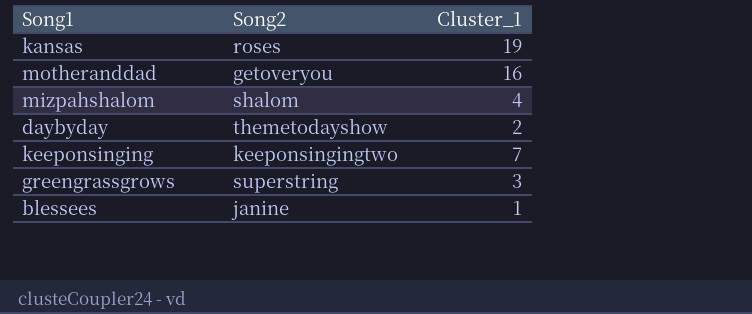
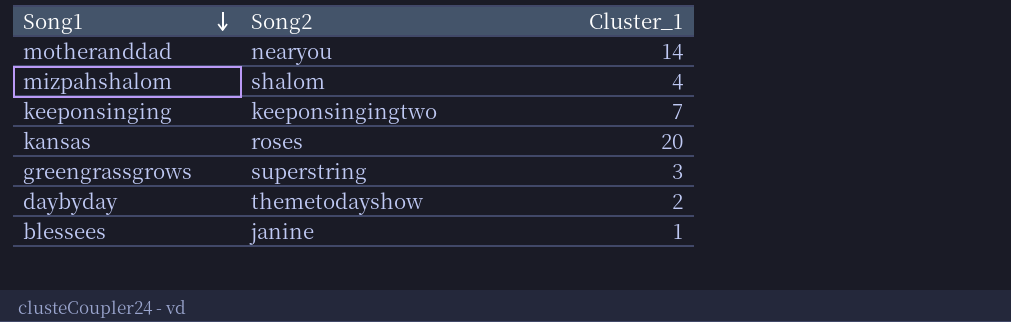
row order: none -> Song1 descending
motheranddad | Song2: getoveryou -> nearyou
motheranddad | Cluster_1: 16 -> 14
kansas | Cluster_1: 19 -> 20

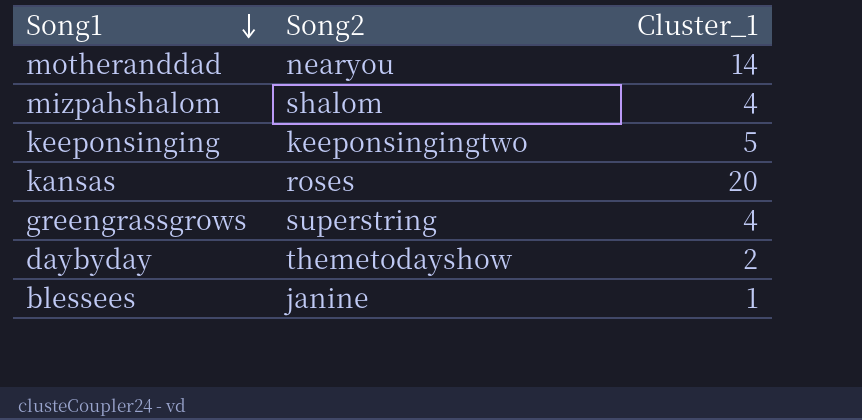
keeponsinging | Cluster_1: 7 -> 5
greengrassgrows | Cluster_1: 3 -> 4

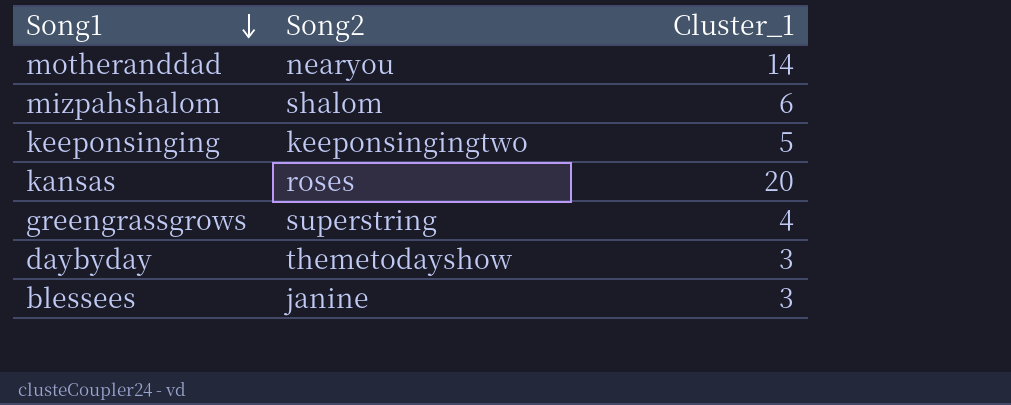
mizpahshalom | Cluster_1: 4 -> 6
daybyday | Cluster_1: 2 -> 3
blessees | Cluster_1: 1 -> 3

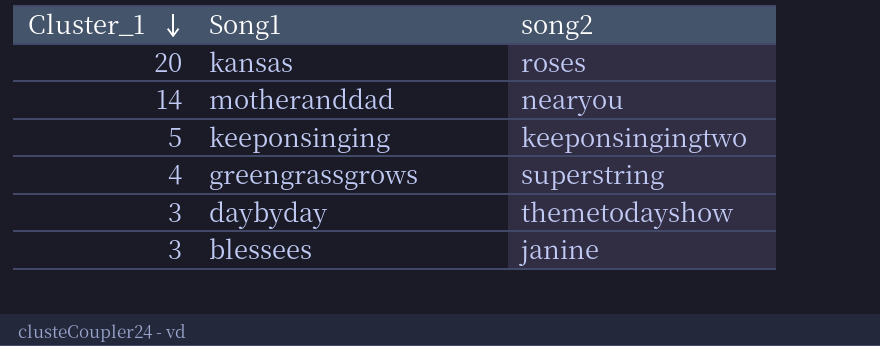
row order: Song1 descending -> Cluster_1 descending
column Cluster_1 | position: 3 -> 1
column name: Song2 -> song2
row mizpahshalom: shalom | 6 -> none

